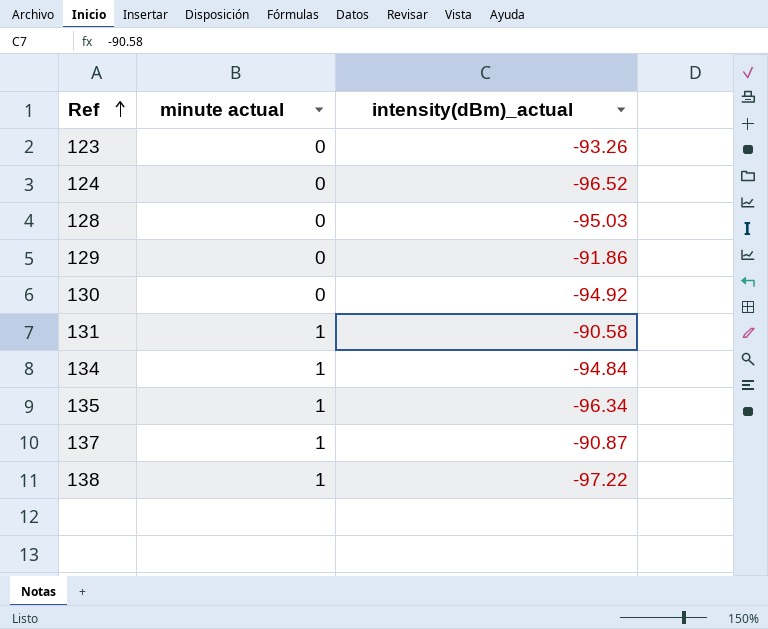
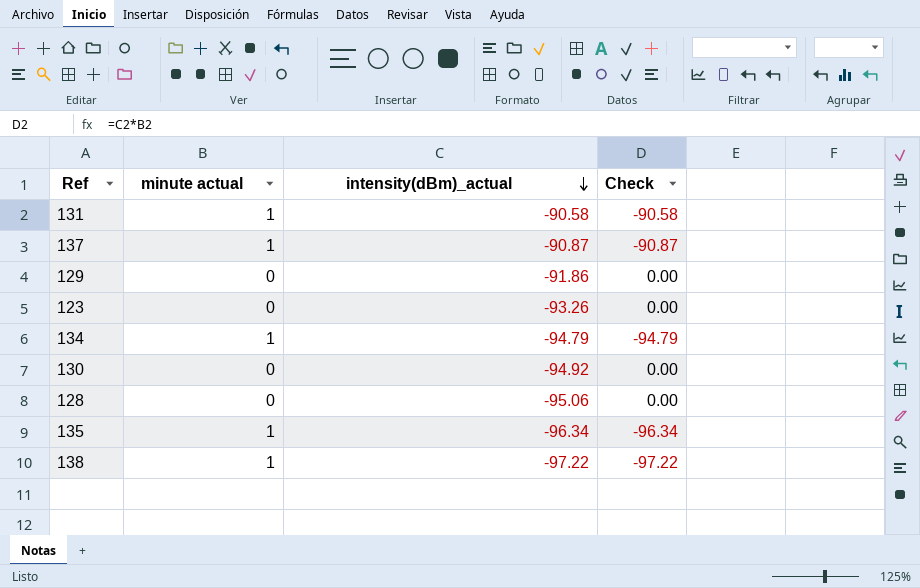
row order: Ref ascending -> intensity(dBm)_actual descending
column Check | formula: none -> [minute actual] * [intensity(dBm)_actual]
row 124: 0 | -96.52 -> none
134 | intensity(dBm)_actual: -94.84 -> -94.79
128 | intensity(dBm)_actual: -95.03 -> -95.06

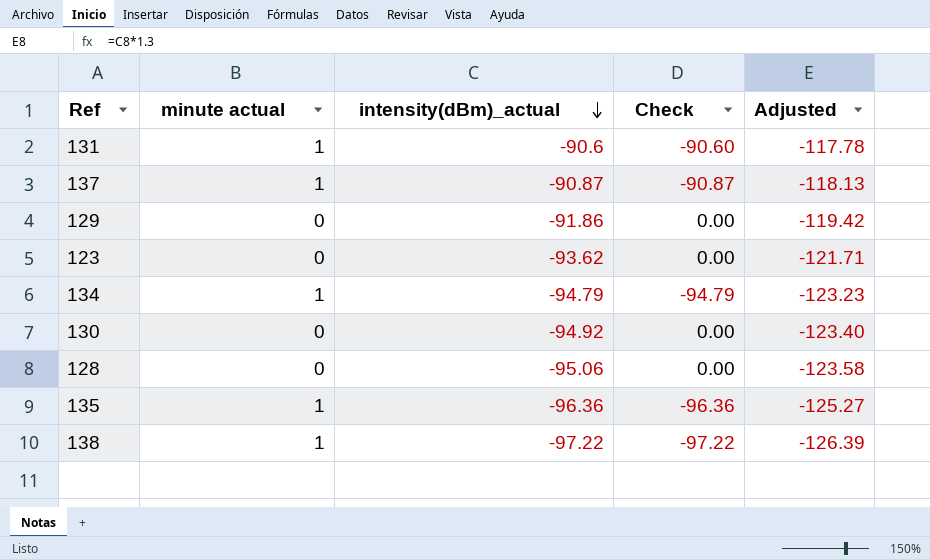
column Adjusted | formula: none -> [intensity(dBm)_actual] * 1.3
131 | intensity(dBm)_actual: -90.58 -> -90.6
131 | Check: -90.58 -> -90.60
123 | intensity(dBm)_actual: -93.26 -> -93.62
135 | intensity(dBm)_actual: -96.34 -> -96.36
135 | Check: -96.34 -> -96.36

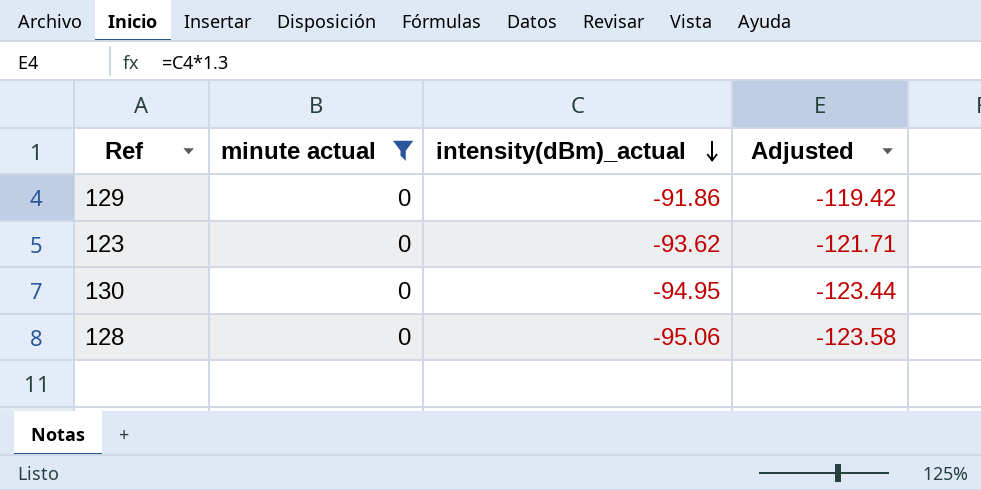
filter: none -> minute actual = 0
column Check | formula: [minute actual] * [intensity(dBm)_actual] -> none
130 | intensity(dBm)_actual: -94.92 -> -94.95
130 | Adjusted: -123.40 -> -123.44

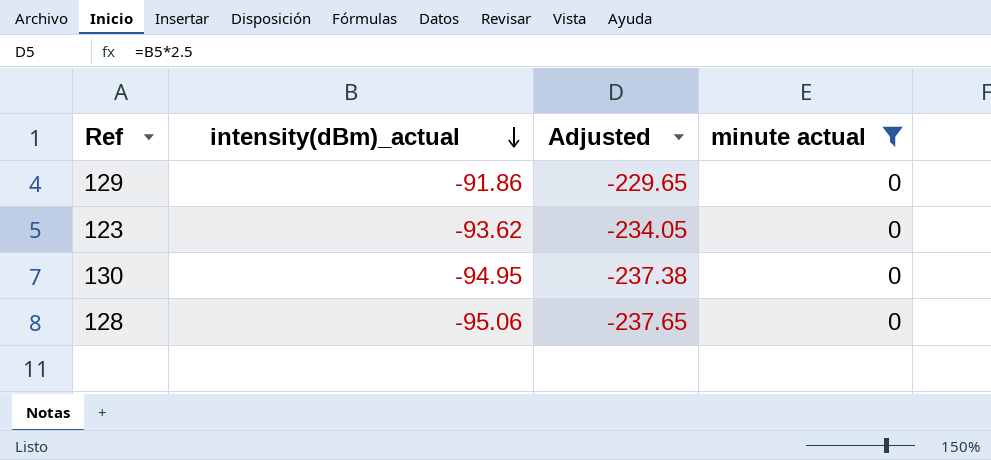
column Adjusted | formula: [intensity(dBm)_actual] * 1.3 -> [intensity(dBm)_actual] * 2.5
column minute actual | position: 2 -> 4

